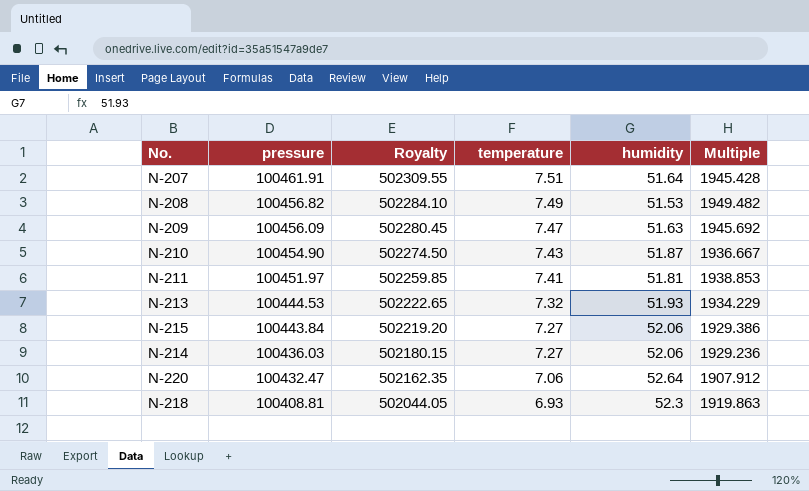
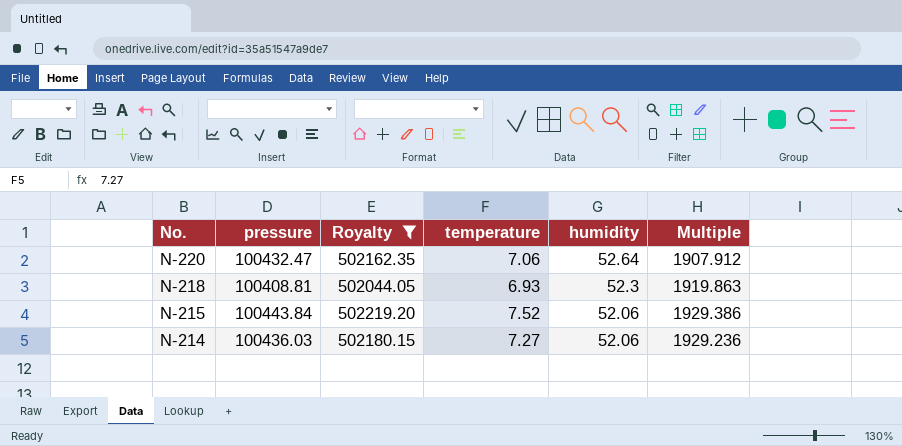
filter: none -> Royalty <= 502219.20
row order: pressure descending -> No. descending
N-215 | temperature: 7.27 -> 7.52

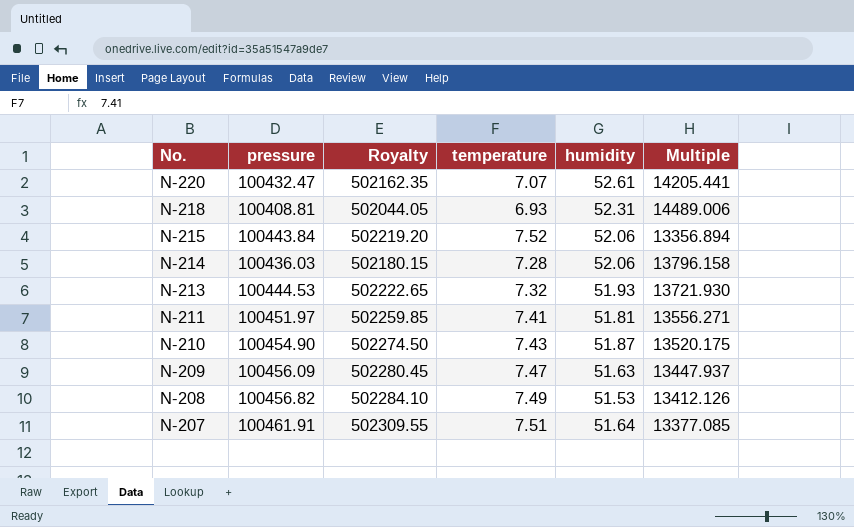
filter: Royalty <= 502219.20 -> none
column Multiple | formula: [pressure] / [humidity] -> [pressure] / [temperature]
N-220 | temperature: 7.06 -> 7.07
N-220 | humidity: 52.64 -> 52.61
N-218 | humidity: 52.3 -> 52.31
N-214 | temperature: 7.27 -> 7.28

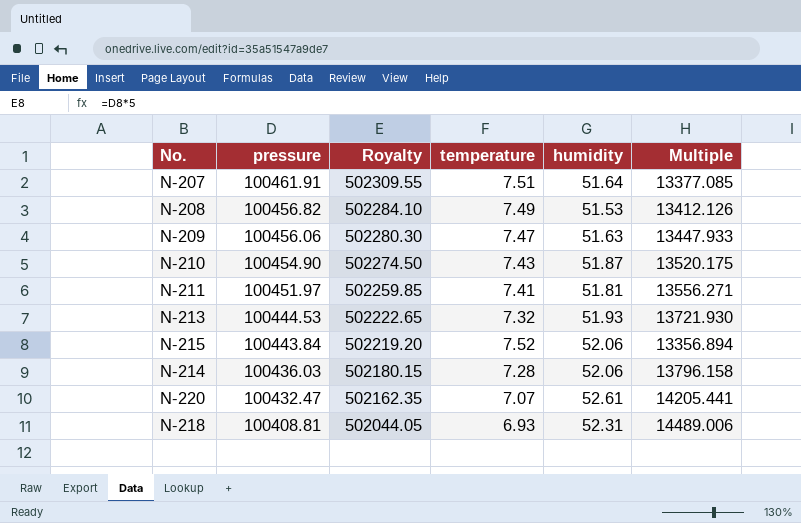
row order: No. descending -> pressure descending
N-209 | pressure: 100456.09 -> 100456.06
N-209 | Royalty: 502280.45 -> 502280.30
N-209 | Multiple: 13447.937 -> 13447.933

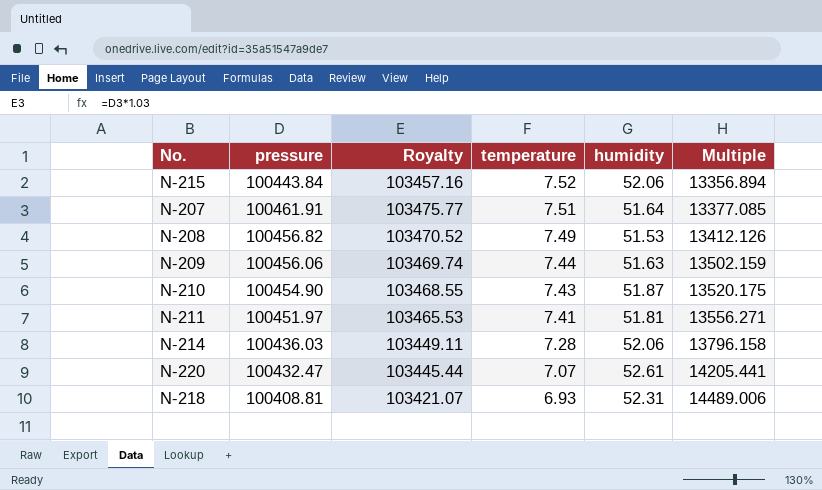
row order: pressure descending -> temperature descending
column Royalty | formula: [pressure] * 5 -> [pressure] * 1.03
row N-213: 100444.53 | 502222.65 | 7.32 | 51.93 | 13721.930 -> none
N-209 | temperature: 7.47 -> 7.44
N-209 | Multiple: 13447.933 -> 13502.159

